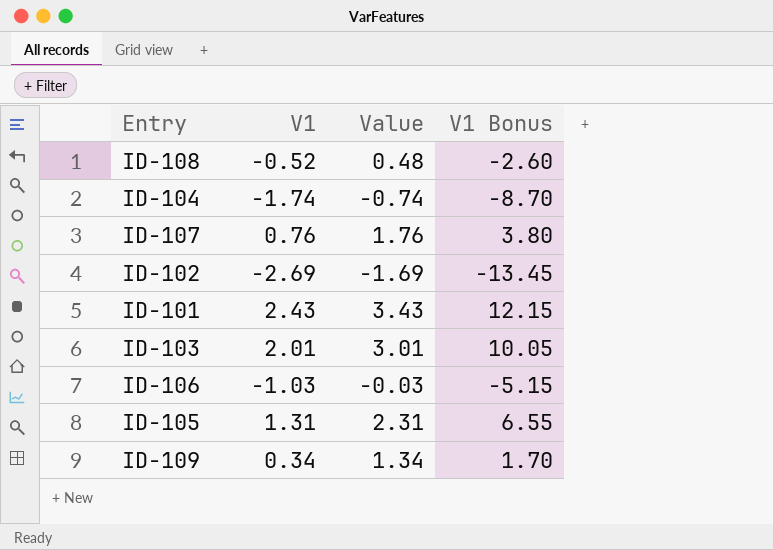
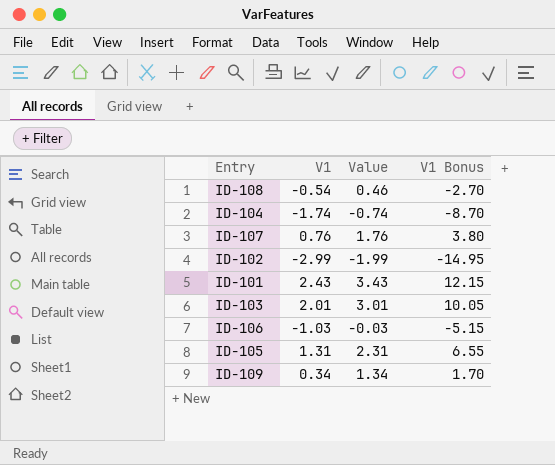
ID-108 | V1: -0.52 -> -0.54
ID-108 | Value: 0.48 -> 0.46
ID-108 | V1 Bonus: -2.60 -> -2.70
ID-102 | V1: -2.69 -> -2.99
ID-102 | Value: -1.69 -> -1.99
ID-102 | V1 Bonus: -13.45 -> -14.95

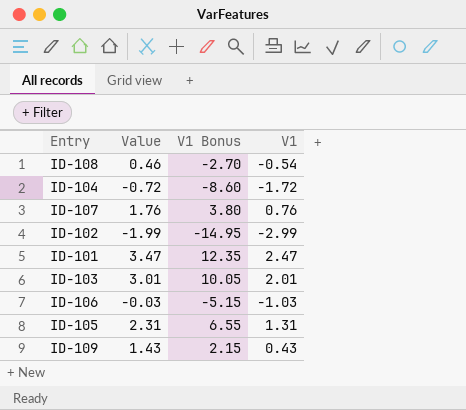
column V1 | position: 2 -> 4
ID-104 | Value: -0.74 -> -0.72
ID-104 | V1 Bonus: -8.70 -> -8.60
ID-104 | V1: -1.74 -> -1.72
ID-101 | Value: 3.43 -> 3.47
ID-101 | V1 Bonus: 12.15 -> 12.35
ID-101 | V1: 2.43 -> 2.47
ID-109 | Value: 1.34 -> 1.43
ID-109 | V1 Bonus: 1.70 -> 2.15
ID-109 | V1: 0.34 -> 0.43

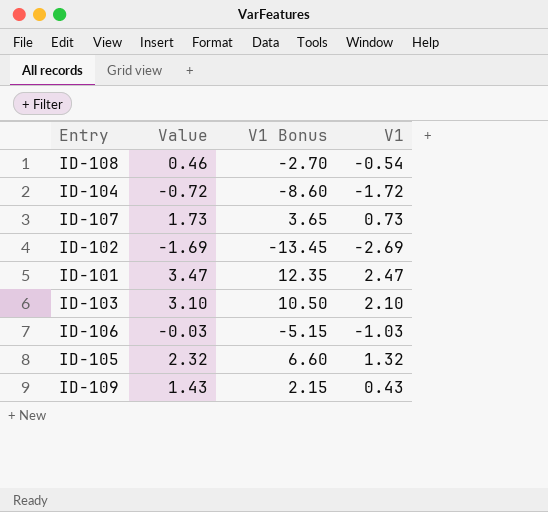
ID-107 | Value: 1.76 -> 1.73
ID-107 | V1 Bonus: 3.80 -> 3.65
ID-107 | V1: 0.76 -> 0.73
ID-102 | Value: -1.99 -> -1.69
ID-102 | V1 Bonus: -14.95 -> -13.45
ID-102 | V1: -2.99 -> -2.69
ID-103 | Value: 3.01 -> 3.10
ID-103 | V1 Bonus: 10.05 -> 10.50
ID-103 | V1: 2.01 -> 2.10
ID-105 | Value: 2.31 -> 2.32
ID-105 | V1 Bonus: 6.55 -> 6.60
ID-105 | V1: 1.31 -> 1.32

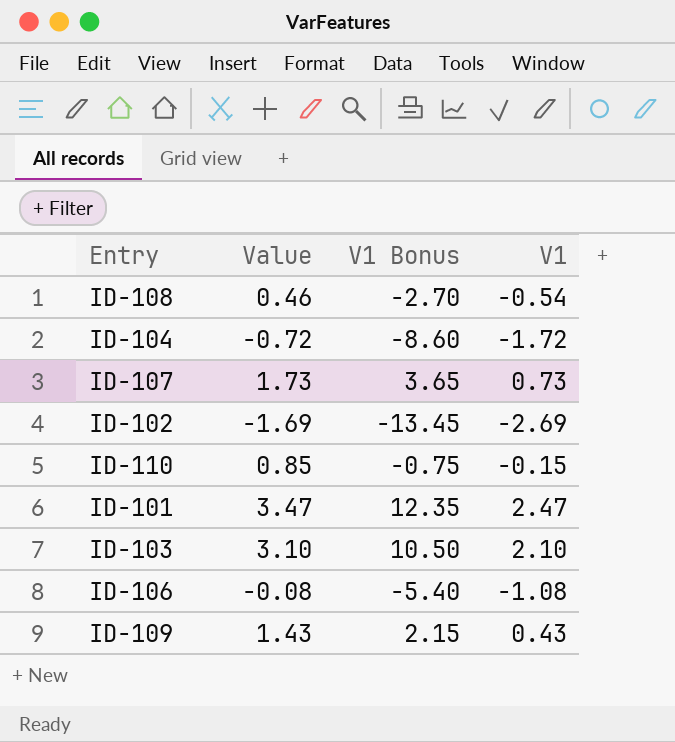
row ID-105: 2.32 | 6.60 | 1.32 -> none
row ID-110: none -> 0.85 | -0.75 | -0.15
ID-106 | Value: -0.03 -> -0.08
ID-106 | V1 Bonus: -5.15 -> -5.40
ID-106 | V1: -1.03 -> -1.08

